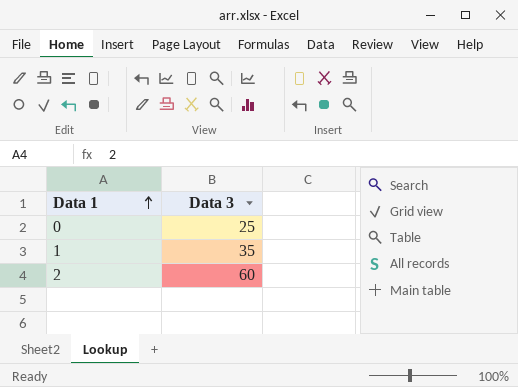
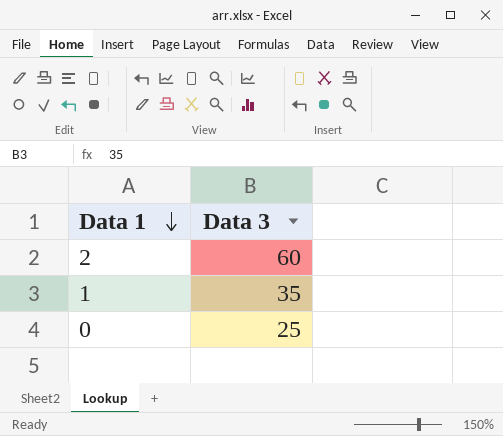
row order: Data 1 ascending -> Data 1 descending

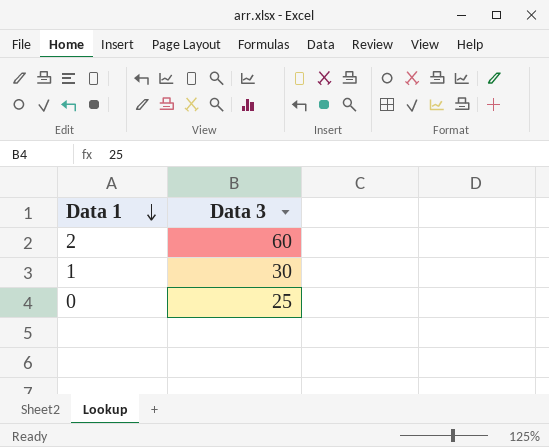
1 | Data 3: 35 -> 30

